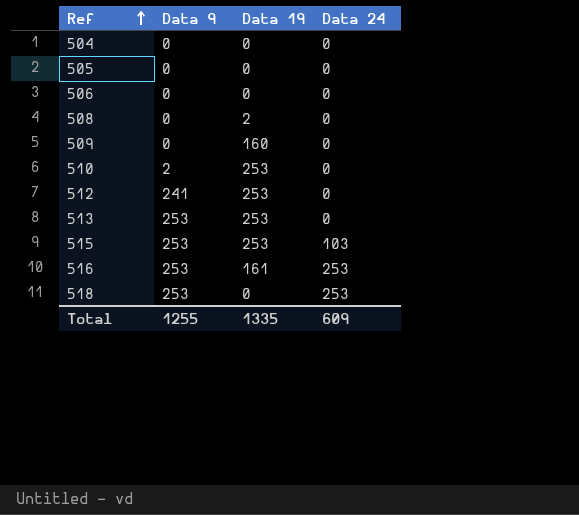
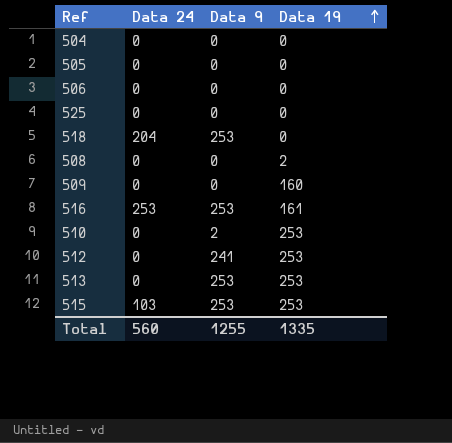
row order: Ref ascending -> Data 19 ascending
column Data 24 | position: 4 -> 2
row 525: none -> 0 | 0 | 0
518 | Data 24: 253 -> 204
Total | Data 24: 609 -> 560

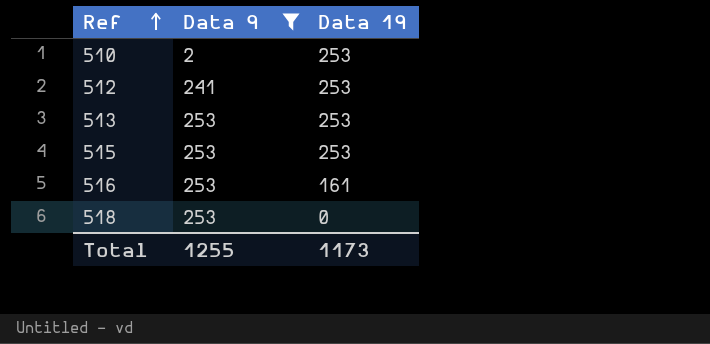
filter: none -> Data 9 != 0
row order: Data 19 ascending -> Ref ascending
column Data 24 | position: 2 -> none
Total | Data 19: 1335 -> 1173

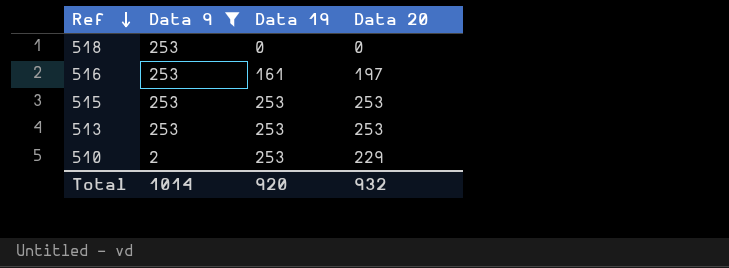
row order: Ref ascending -> Ref descending
column Data 20 | position: none -> 4
row 512: 241 | 253 -> none
Total | Data 9: 1255 -> 1014
Total | Data 19: 1173 -> 920

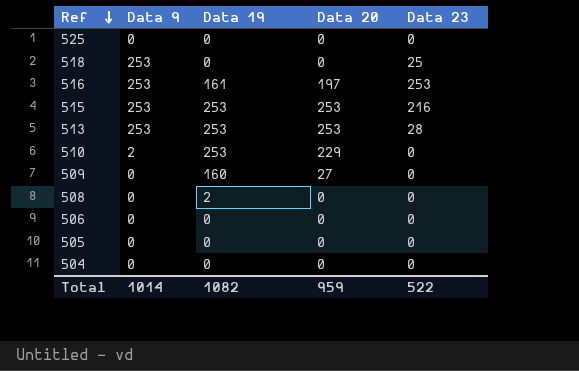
filter: Data 9 != 0 -> none
column Data 23 | position: none -> 5
Total | Data 19: 920 -> 1082
Total | Data 20: 932 -> 959

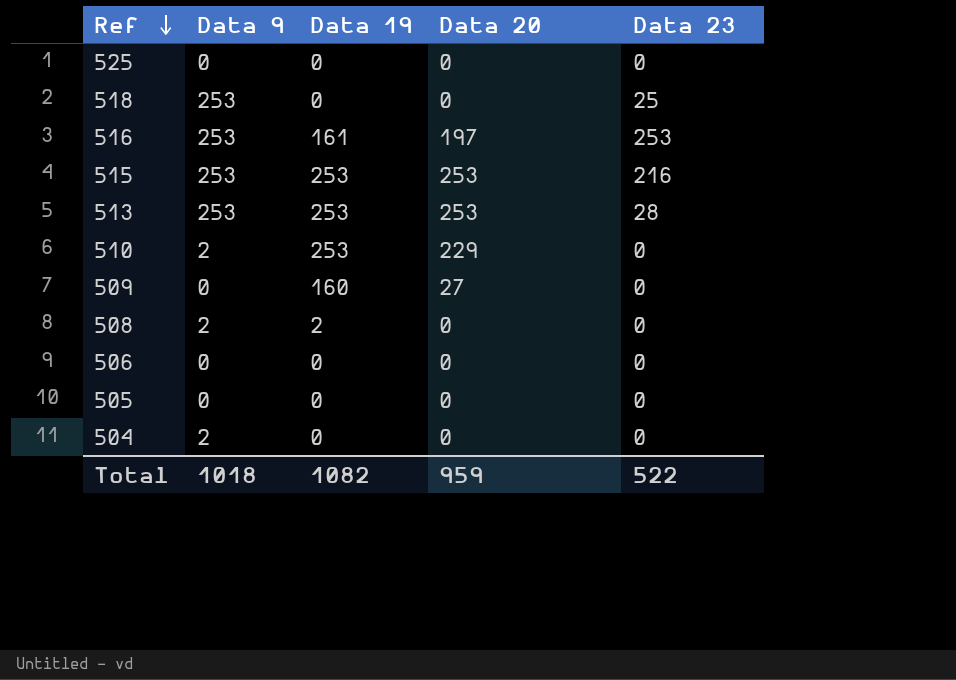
508 | Data 9: 0 -> 2
504 | Data 9: 0 -> 2
Total | Data 9: 1014 -> 1018

